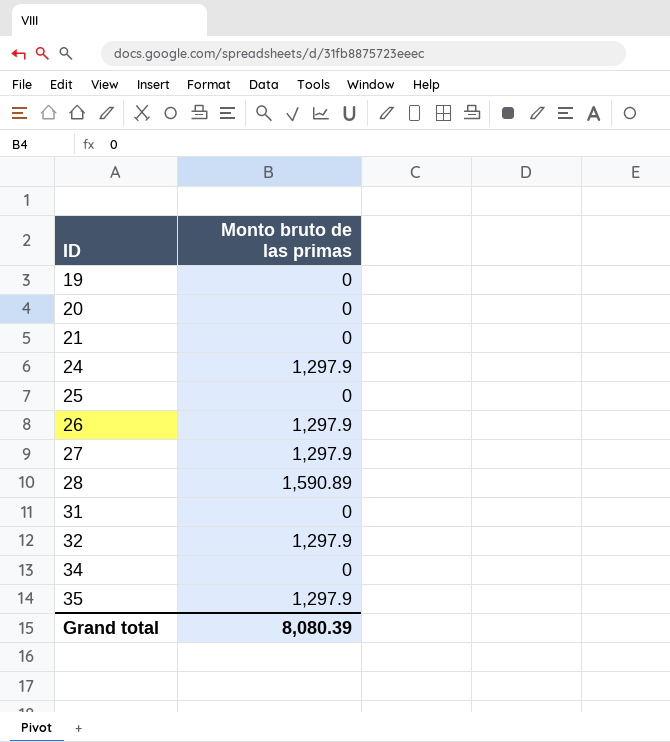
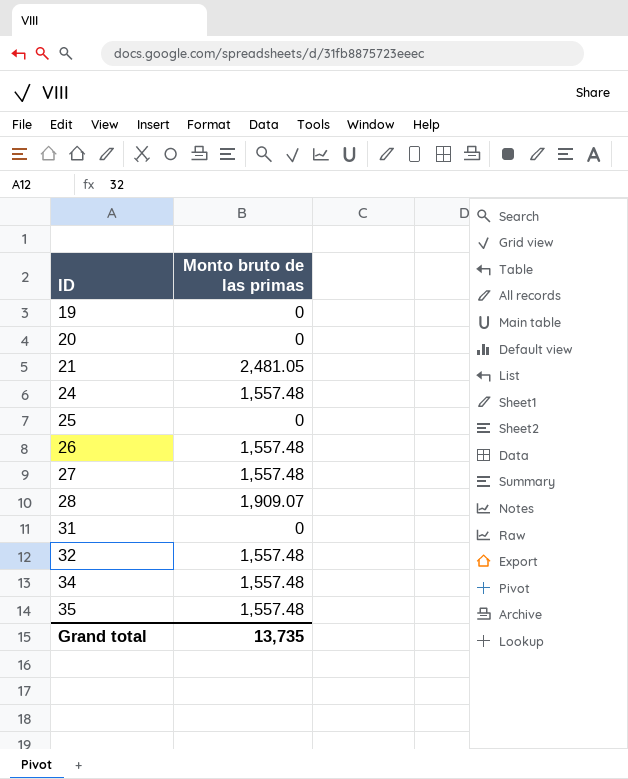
21 | Monto bruto de las primas: 0 -> 2,481.05
24 | Monto bruto de las primas: 1,297.9 -> 1,557.48
26 | Monto bruto de las primas: 1,297.9 -> 1,557.48
27 | Monto bruto de las primas: 1,297.9 -> 1,557.48
28 | Monto bruto de las primas: 1,590.89 -> 1,909.07
32 | Monto bruto de las primas: 1,297.9 -> 1,557.48
34 | Monto bruto de las primas: 0 -> 1,557.48
35 | Monto bruto de las primas: 1,297.9 -> 1,557.48
Grand total | Monto bruto de las primas: 8,080.39 -> 13,735

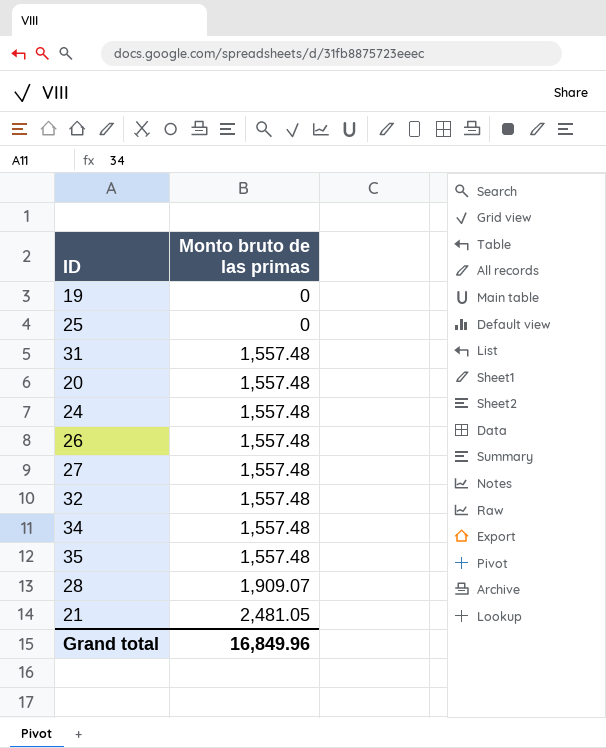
row order: ID ascending -> Monto bruto de las primas ascending
31 | Monto bruto de las primas: 0 -> 1,557.48
20 | Monto bruto de las primas: 0 -> 1,557.48
Grand total | Monto bruto de las primas: 13,735 -> 16,849.96

